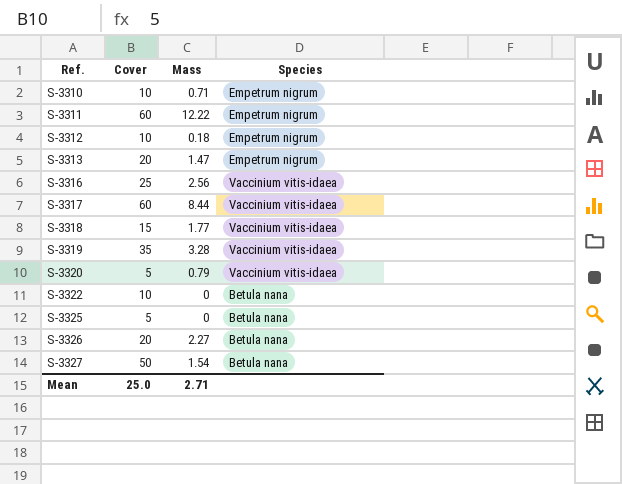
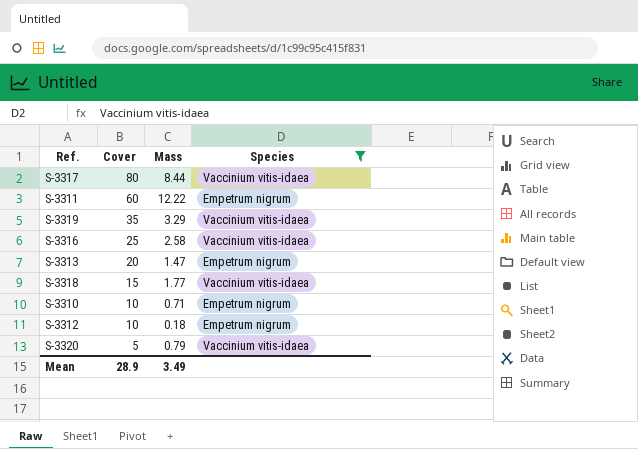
filter: none -> Species != Betula nana
row order: Ref. ascending -> Cover descending
S-3317 | Cover: 60 -> 80
S-3319 | Mass: 3.28 -> 3.29
S-3316 | Mass: 2.56 -> 2.58
Mean | Cover: 25.0 -> 28.9
Mean | Mass: 2.71 -> 3.49

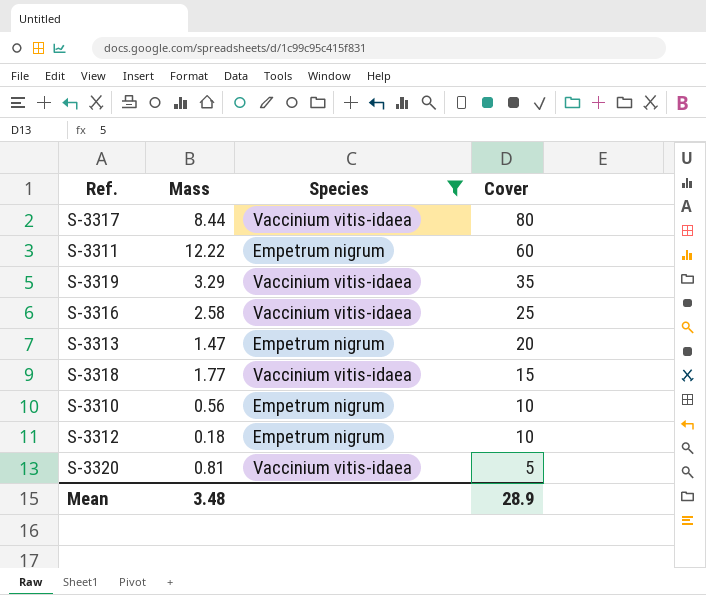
column Cover | position: 2 -> 4
S-3310 | Mass: 0.71 -> 0.56
S-3320 | Mass: 0.79 -> 0.81
Mean | Mass: 3.49 -> 3.48

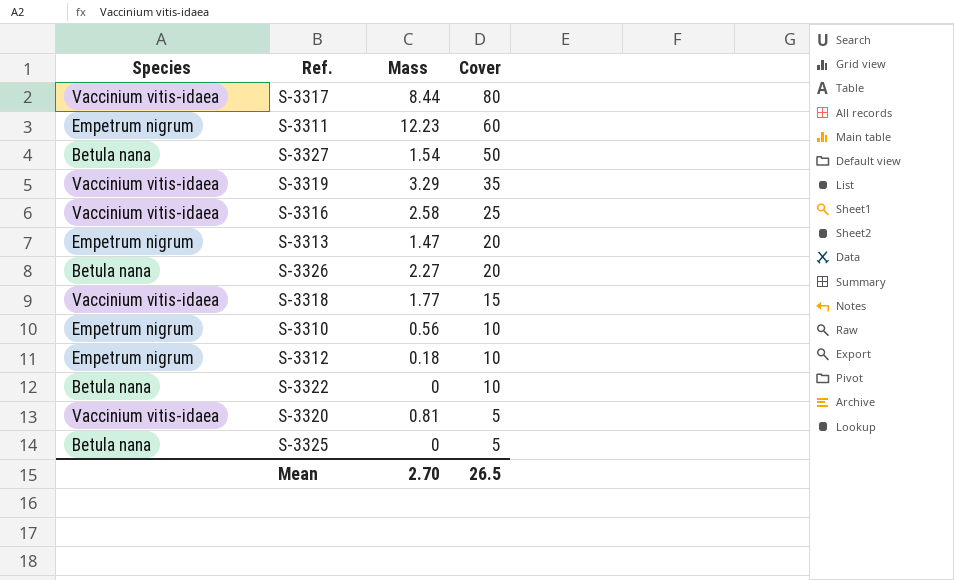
filter: Species != Betula nana -> none
column Species | position: 3 -> 1
S-3311 | Mass: 12.22 -> 12.23
Mean | Mass: 3.48 -> 2.70
Mean | Cover: 28.9 -> 26.5

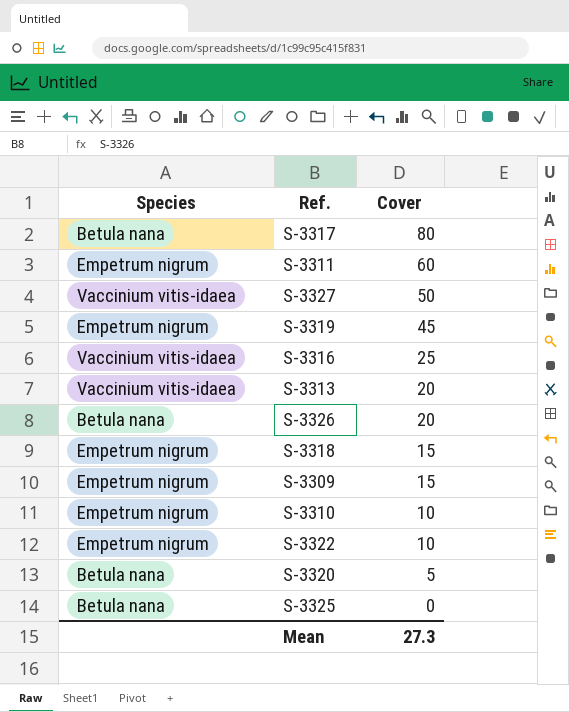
column Mass | position: 3 -> none
row S-3312: Empetrum nigrum | 0.18 | 10 -> none
S-3317 | Species: Vaccinium vitis-idaea -> Betula nana
S-3327 | Species: Betula nana -> Vaccinium vitis-idaea
S-3319 | Species: Vaccinium vitis-idaea -> Empetrum nigrum
S-3319 | Cover: 35 -> 45
S-3313 | Species: Empetrum nigrum -> Vaccinium vitis-idaea
S-3318 | Species: Vaccinium vitis-idaea -> Empetrum nigrum
row S-3309: none -> Empetrum nigrum | 15
S-3322 | Species: Betula nana -> Empetrum nigrum
S-3320 | Species: Vaccinium vitis-idaea -> Betula nana
S-3325 | Cover: 5 -> 0
Mean | Cover: 26.5 -> 27.3

